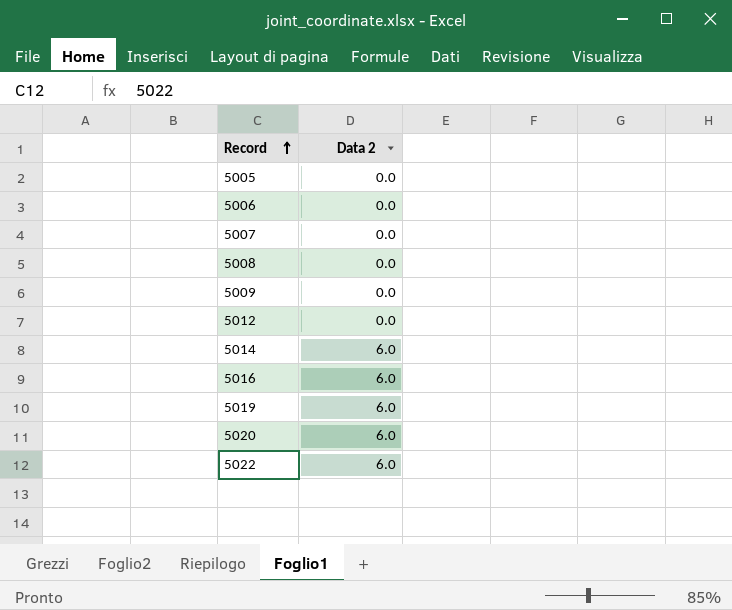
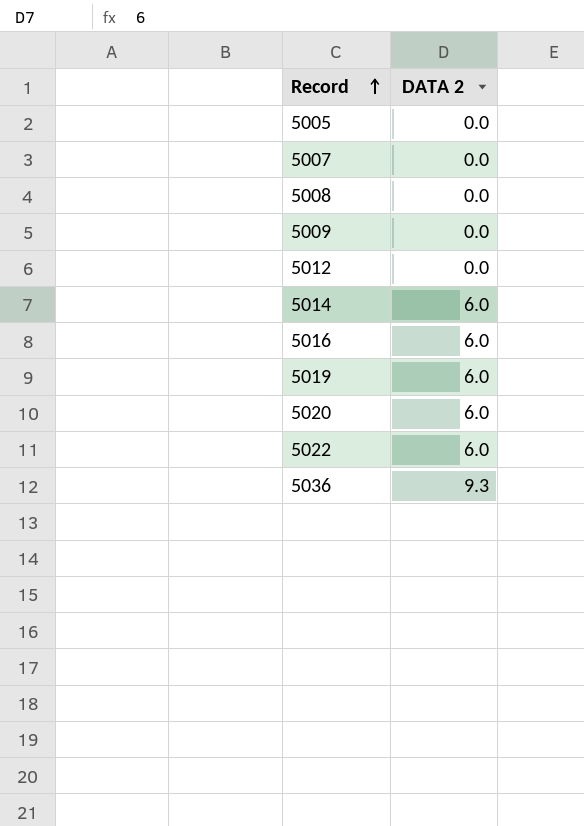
column name: Data 2 -> DATA 2
row 5006: 0.0 -> none
row 5036: none -> 9.3

